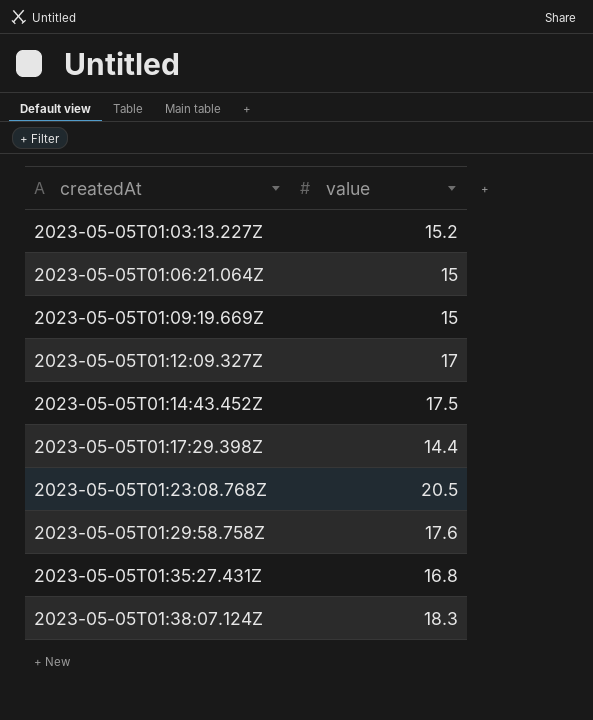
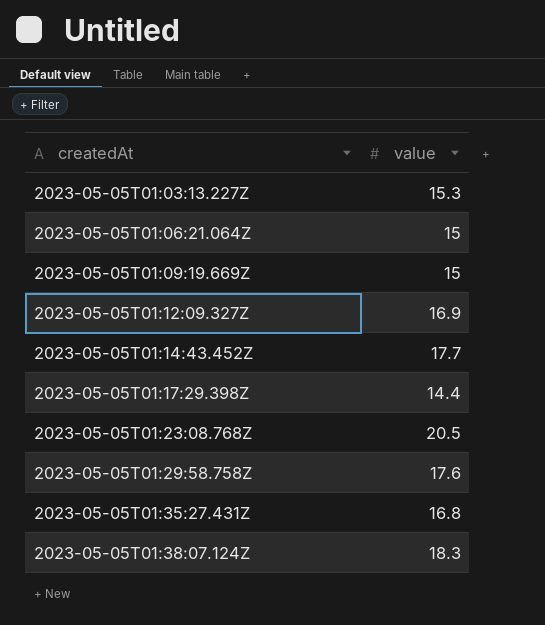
2023-05-05T01:03:13.227Z | value: 15.2 -> 15.3
2023-05-05T01:12:09.327Z | value: 17 -> 16.9
2023-05-05T01:14:43.452Z | value: 17.5 -> 17.7

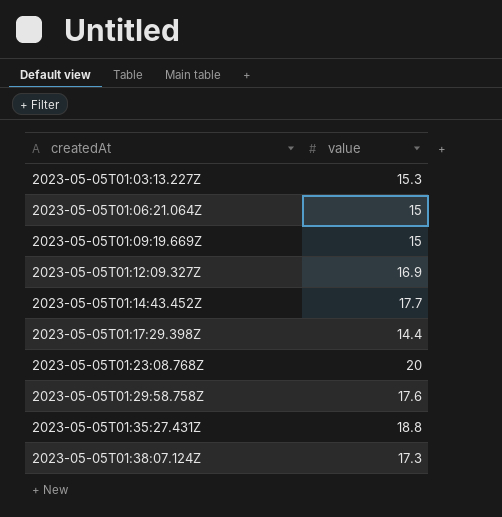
2023-05-05T01:23:08.768Z | value: 20.5 -> 20
2023-05-05T01:35:27.431Z | value: 16.8 -> 18.8
2023-05-05T01:38:07.124Z | value: 18.3 -> 17.3

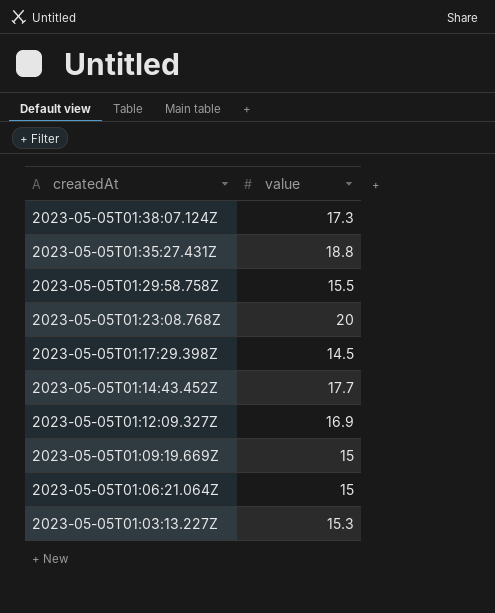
row order: createdAt ascending -> createdAt descending
2023-05-05T01:29:58.758Z | value: 17.6 -> 15.5
2023-05-05T01:17:29.398Z | value: 14.4 -> 14.5

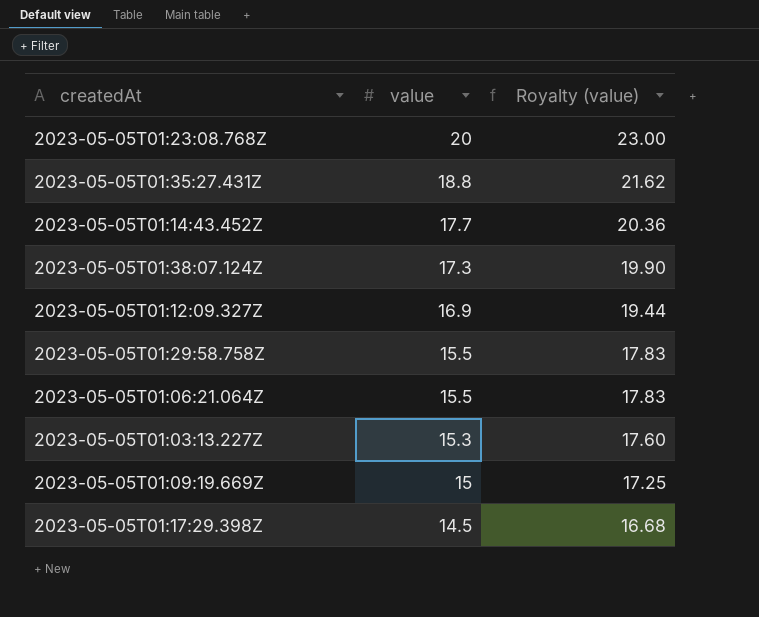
row order: createdAt descending -> value descending
column Royalty (value) | formula: none -> [value] * 1.15
2023-05-05T01:06:21.064Z | value: 15 -> 15.5

